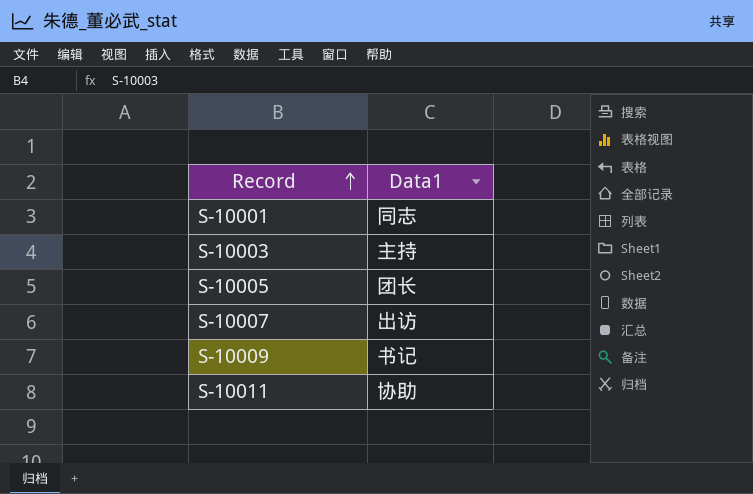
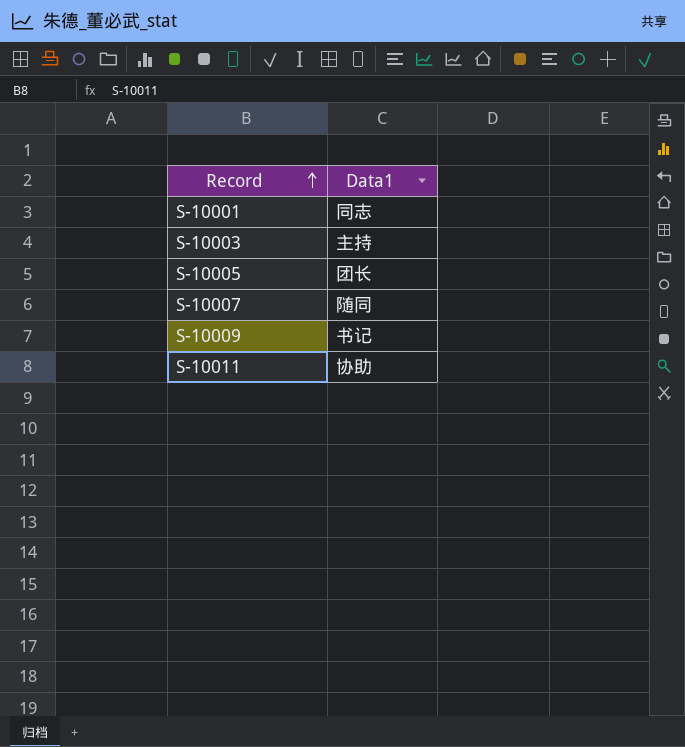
S-10007 | Data1: 出访 -> 随同

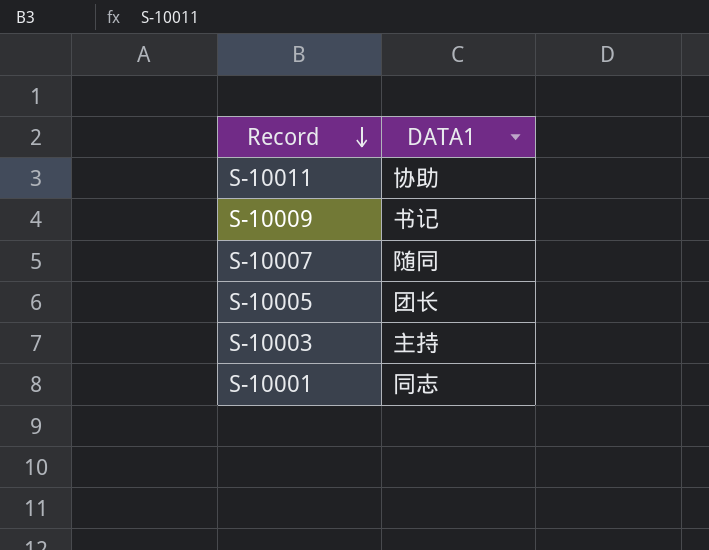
row order: Record ascending -> Record descending
column name: Data1 -> DATA1

